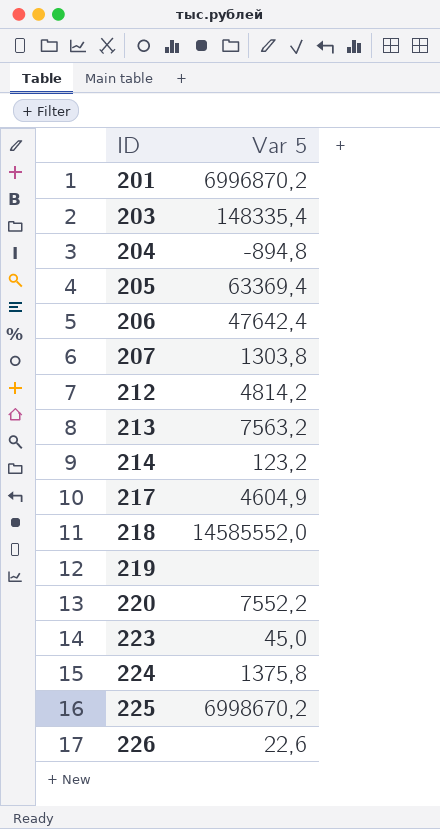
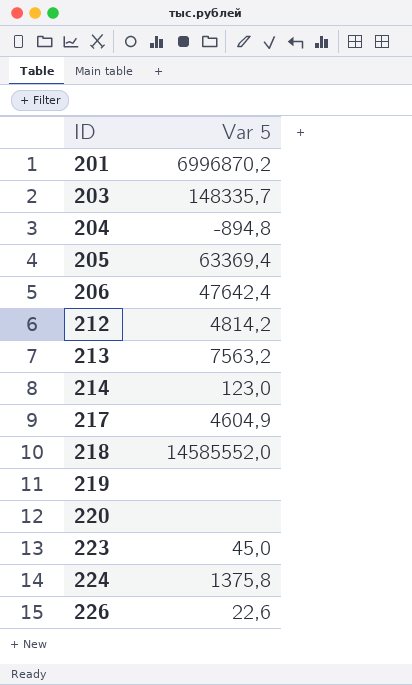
row 207: 1303,8 -> none
row 225: 6998670,2 -> none
203 | Var 5: 148335,4 -> 148335,7
214 | Var 5: 123,2 -> 123,0
220 | Var 5: 7552,2 -> none

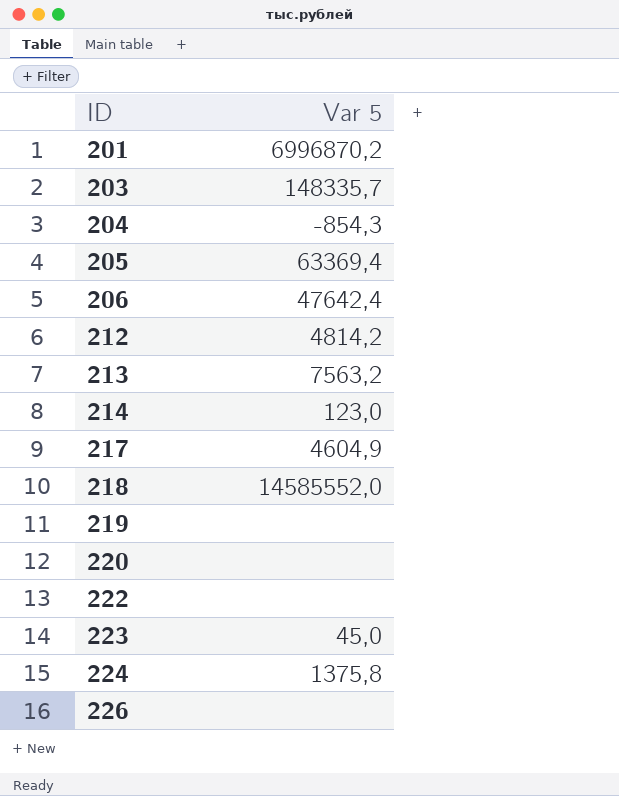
204 | Var 5: -894,8 -> -854,3
row 222: none -> none
226 | Var 5: 22,6 -> none

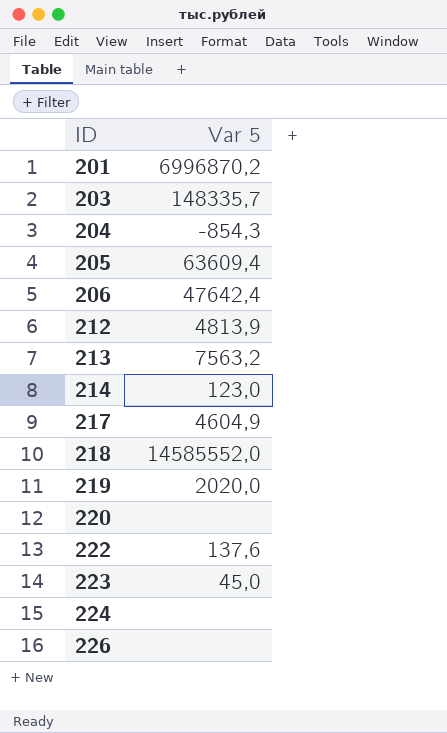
205 | Var 5: 63369,4 -> 63609,4
212 | Var 5: 4814,2 -> 4813,9
219 | Var 5: none -> 2020,0
222 | Var 5: none -> 137,6
224 | Var 5: 1375,8 -> none

